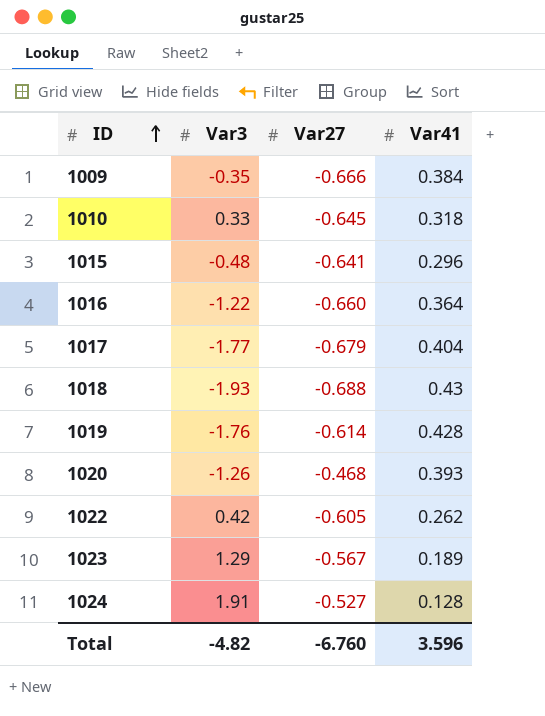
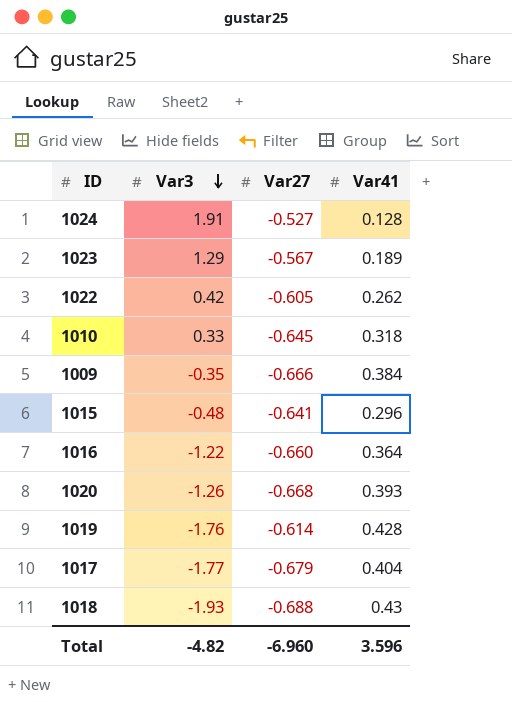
row order: ID ascending -> Var3 descending
1020 | Var27: -0.468 -> -0.668
Total | Var27: -6.760 -> -6.960

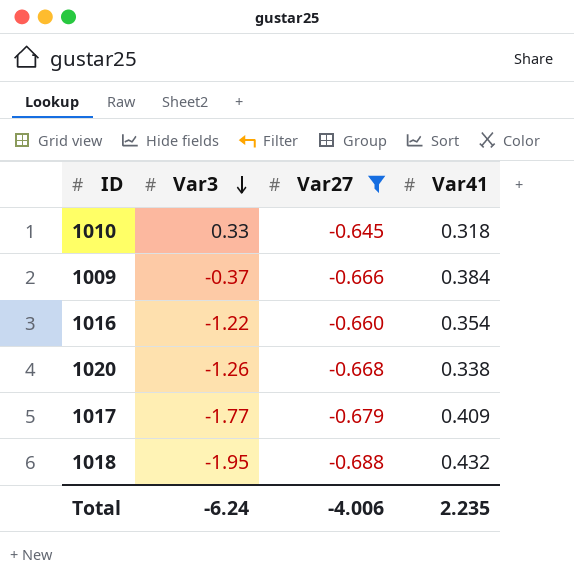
filter: none -> Var27 <= -0.645
1009 | Var3: -0.35 -> -0.37
1016 | Var41: 0.364 -> 0.354
1020 | Var41: 0.393 -> 0.338
1017 | Var41: 0.404 -> 0.409
1018 | Var3: -1.93 -> -1.95
1018 | Var41: 0.43 -> 0.432
Total | Var3: -4.82 -> -6.24
Total | Var27: -6.960 -> -4.006
Total | Var41: 3.596 -> 2.235

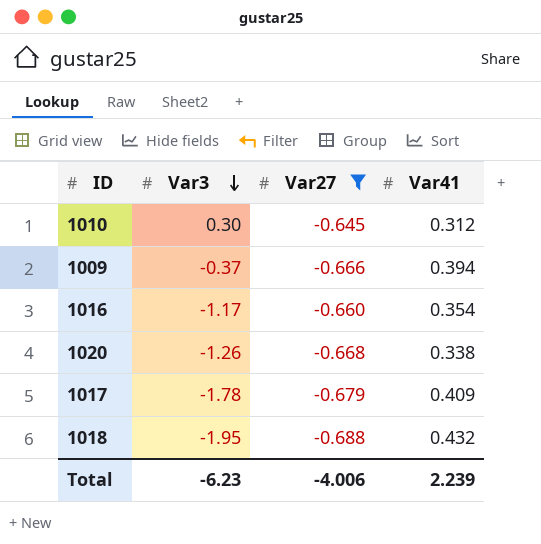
1010 | Var3: 0.33 -> 0.30
1010 | Var41: 0.318 -> 0.312
1009 | Var41: 0.384 -> 0.394
1016 | Var3: -1.22 -> -1.17
1017 | Var3: -1.77 -> -1.78
Total | Var3: -6.24 -> -6.23
Total | Var41: 2.235 -> 2.239

